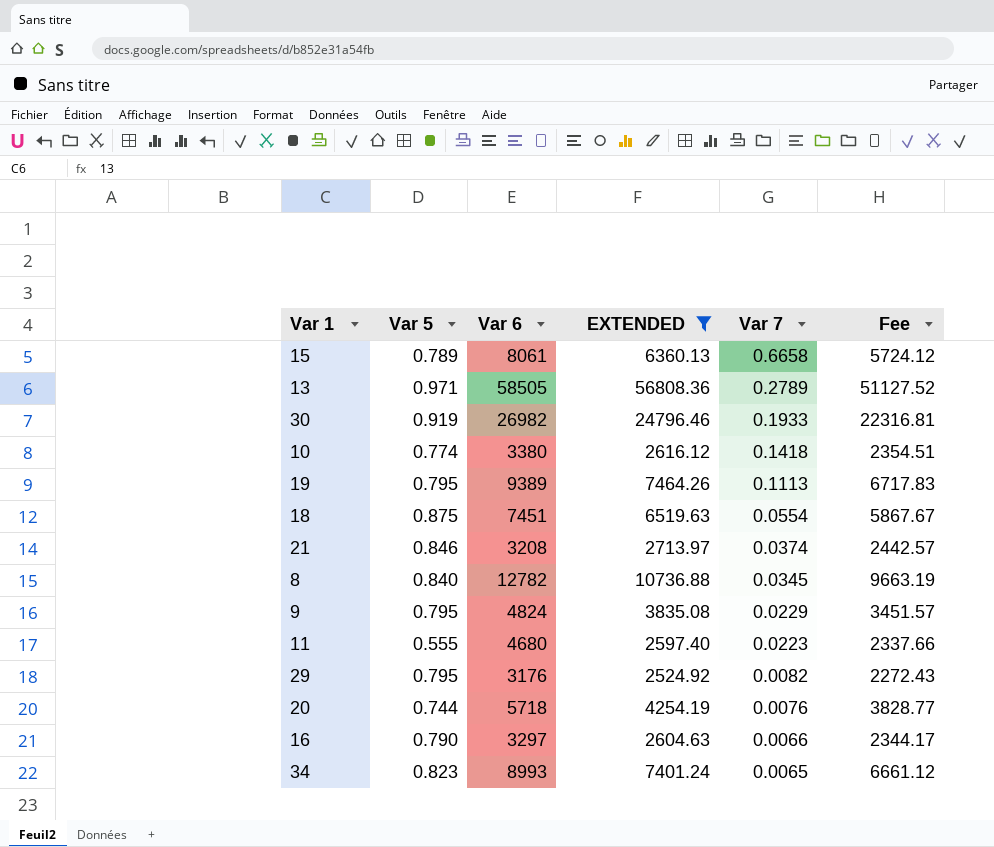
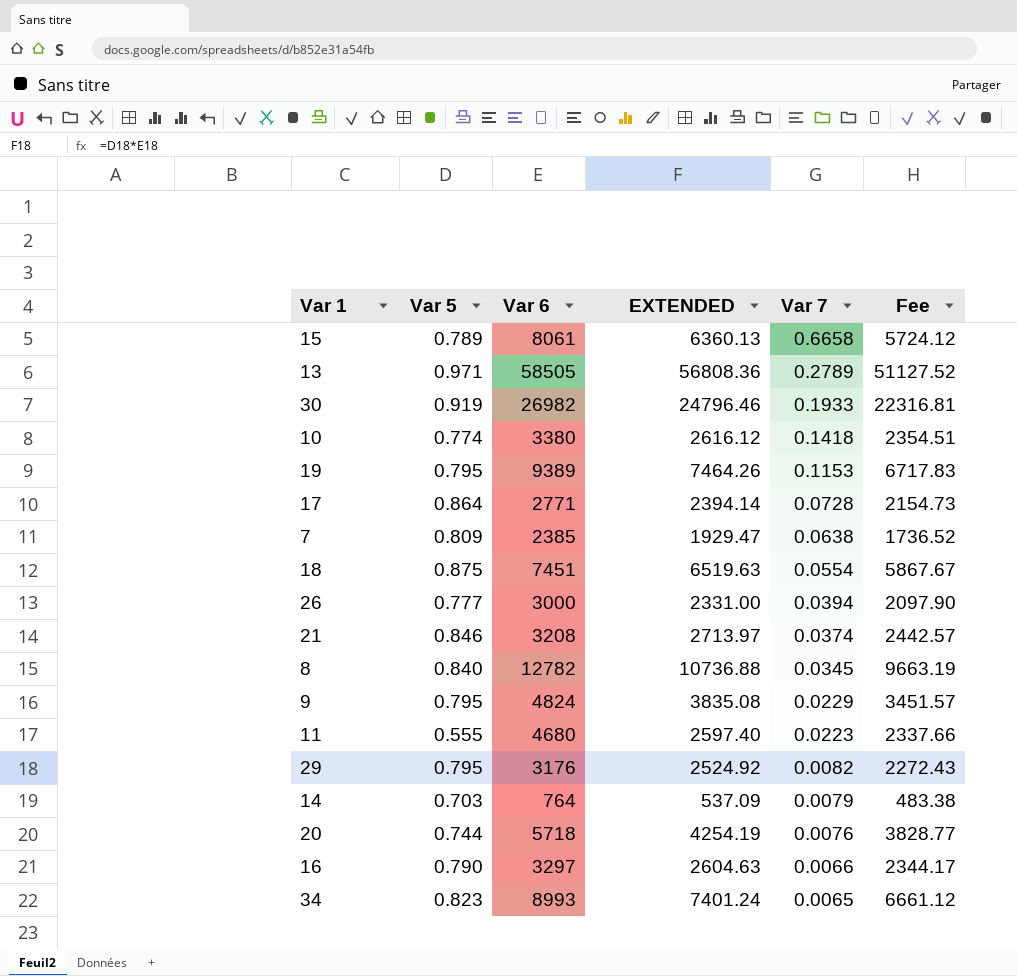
filter: EXTENDED >= 2524.92 -> none
19 | Var 7: 0.1113 -> 0.1153

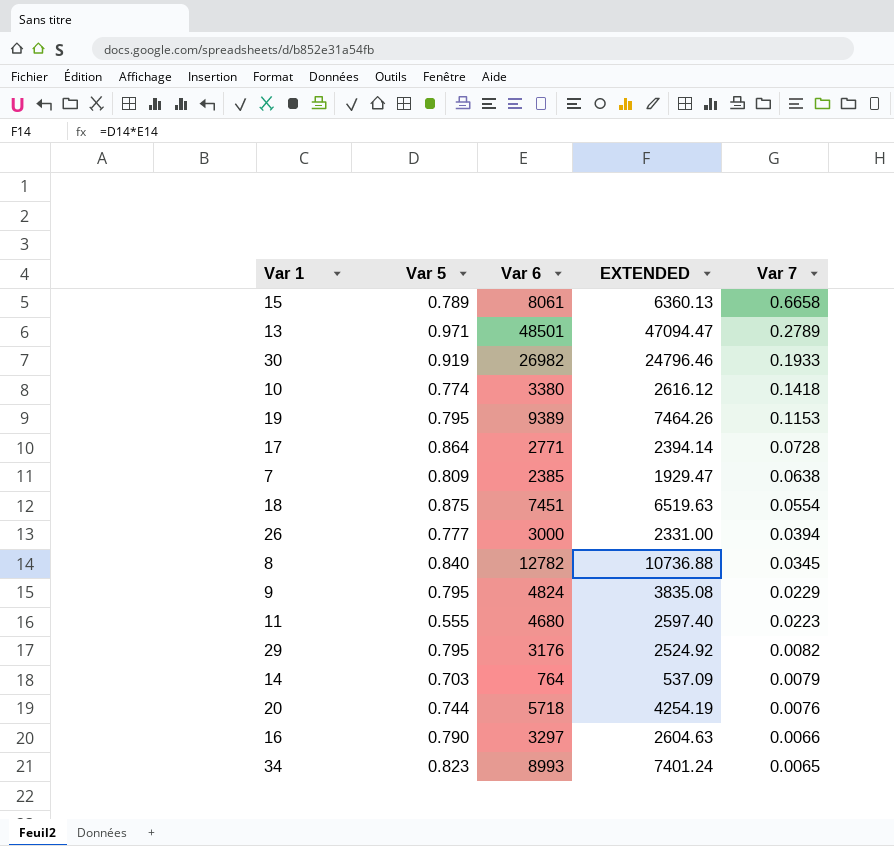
column Fee | formula: [EXTENDED] * 0.9 -> none
row 21: 0.846 | 3208 | 2713.97 | 0.0374 | 2442.57 -> none
13 | Var 6: 58505 -> 48501
13 | EXTENDED: 56808.36 -> 47094.47

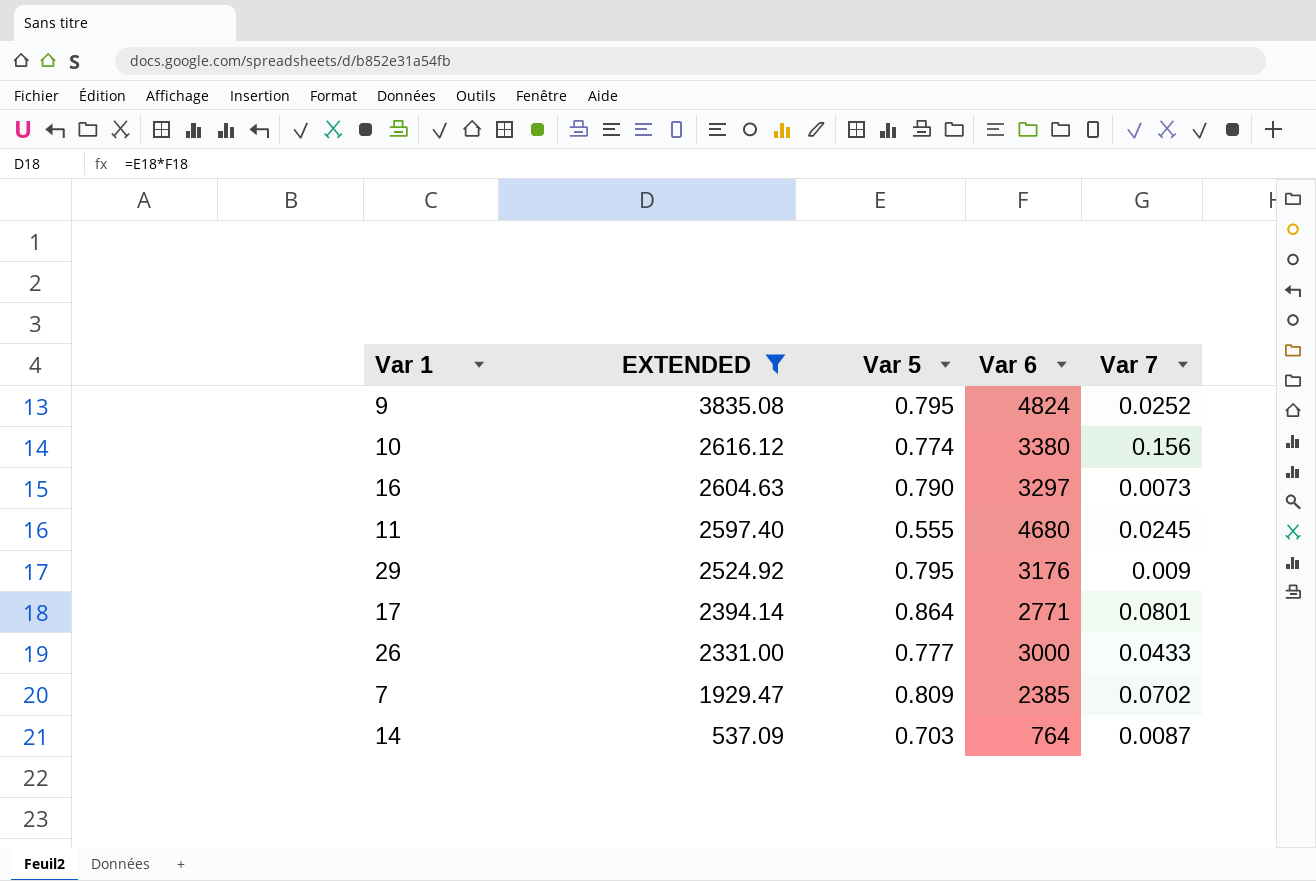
filter: none -> EXTENDED <= 3835.08
row order: Var 7 descending -> EXTENDED descending
column EXTENDED | position: 4 -> 2
9 | Var 7: 0.0229 -> 0.0252
10 | Var 7: 0.1418 -> 0.156
16 | Var 7: 0.0066 -> 0.0073
11 | Var 7: 0.0223 -> 0.0245
29 | Var 7: 0.0082 -> 0.009
17 | Var 7: 0.0728 -> 0.0801
26 | Var 7: 0.0394 -> 0.0433
7 | Var 7: 0.0638 -> 0.0702
14 | Var 7: 0.0079 -> 0.0087

